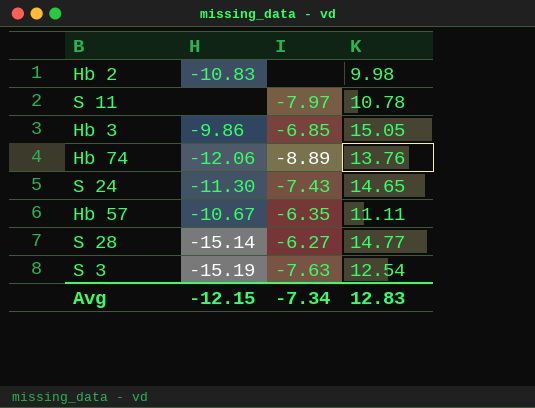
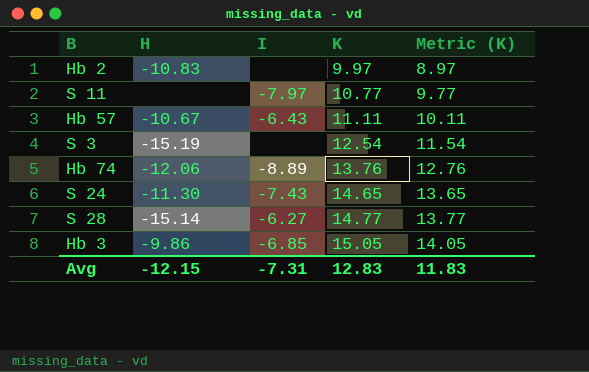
row order: none -> K ascending
column Metric (K) | formula: none -> [K] - 1
Hb 2 | K: 9.98 -> 9.97
S 11 | K: 10.78 -> 10.77
Hb 57 | I: -6.35 -> -6.43
S 3 | I: -7.63 -> none
Avg | I: -7.34 -> -7.31

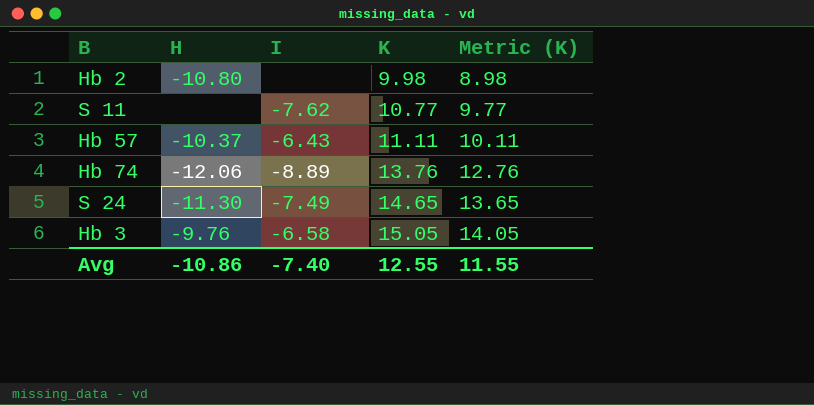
row S 3: -15.19 | none | 12.54 | 11.54 -> none
row S 28: -15.14 | -6.27 | 14.77 | 13.77 -> none
Hb 2 | H: -10.83 -> -10.80
Hb 2 | K: 9.97 -> 9.98
Hb 2 | Metric (K): 8.97 -> 8.98
S 11 | I: -7.97 -> -7.62
Hb 57 | H: -10.67 -> -10.37
S 24 | I: -7.43 -> -7.49
Hb 3 | H: -9.86 -> -9.76
Hb 3 | I: -6.85 -> -6.58
Avg | H: -12.15 -> -10.86
Avg | I: -7.31 -> -7.40
Avg | K: 12.83 -> 12.55
Avg | Metric (K): 11.83 -> 11.55

